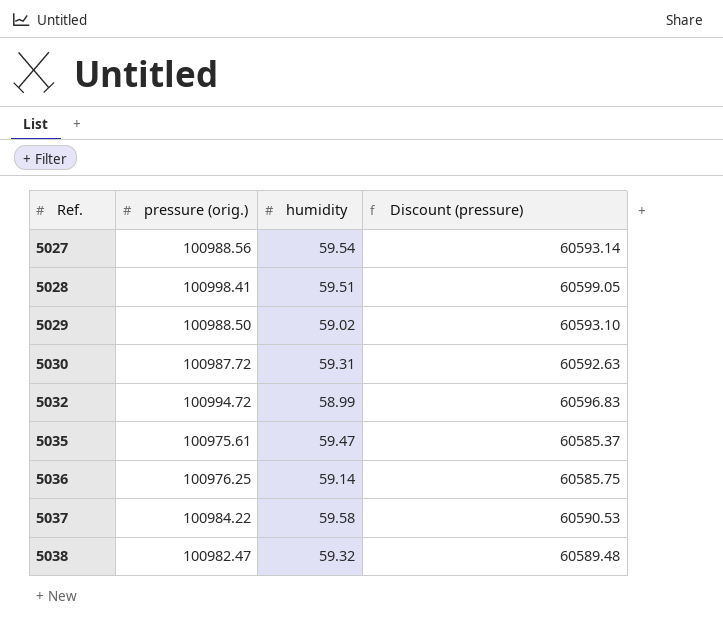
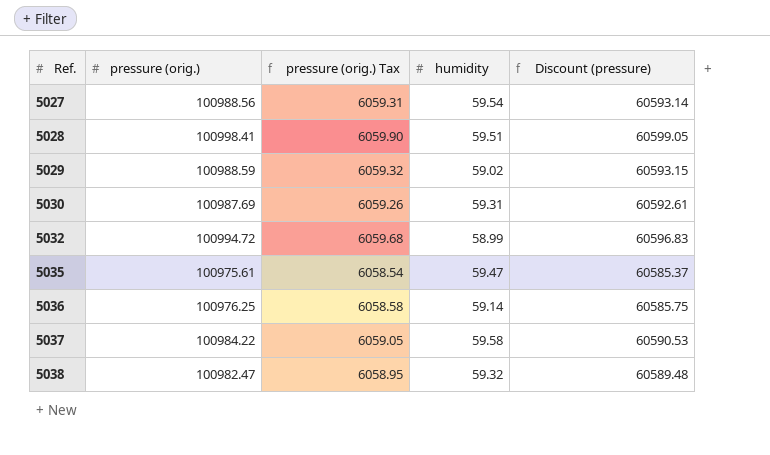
column pressure (orig.) Tax | formula: none -> [pressure (orig.)] * 0.06
5029 | pressure (orig.): 100988.50 -> 100988.59
5029 | Discount (pressure): 60593.10 -> 60593.15
5030 | pressure (orig.): 100987.72 -> 100987.69
5030 | Discount (pressure): 60592.63 -> 60592.61

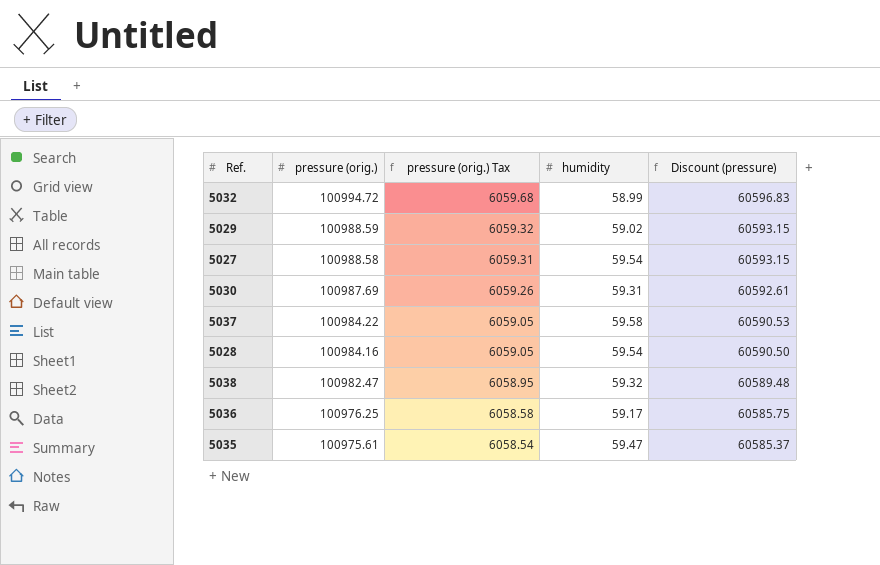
row order: Ref. ascending -> pressure (orig.) descending
5027 | pressure (orig.): 100988.56 -> 100988.58
5027 | Discount (pressure): 60593.14 -> 60593.15
5028 | pressure (orig.): 100998.41 -> 100984.16
5028 | pressure (orig.) Tax: 6059.90 -> 6059.05
5028 | humidity: 59.51 -> 59.54
5028 | Discount (pressure): 60599.05 -> 60590.50
5036 | humidity: 59.14 -> 59.17

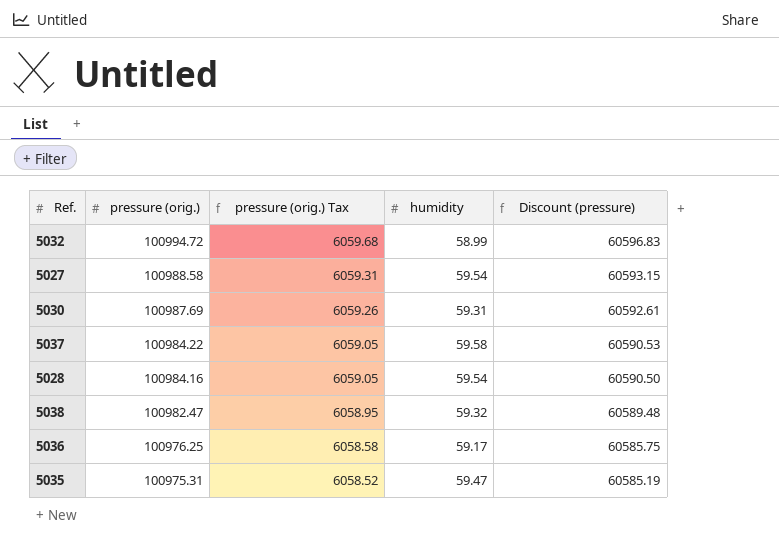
row 5029: 100988.59 | 6059.32 | 59.02 | 60593.15 -> none
5035 | pressure (orig.): 100975.61 -> 100975.31
5035 | pressure (orig.) Tax: 6058.54 -> 6058.52
5035 | Discount (pressure): 60585.37 -> 60585.19

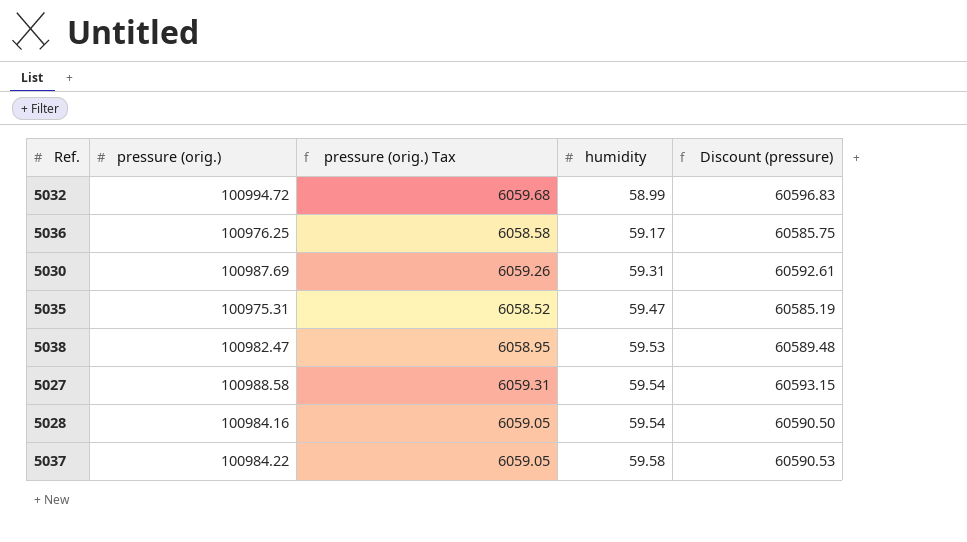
row order: pressure (orig.) descending -> humidity ascending
5038 | humidity: 59.32 -> 59.53

